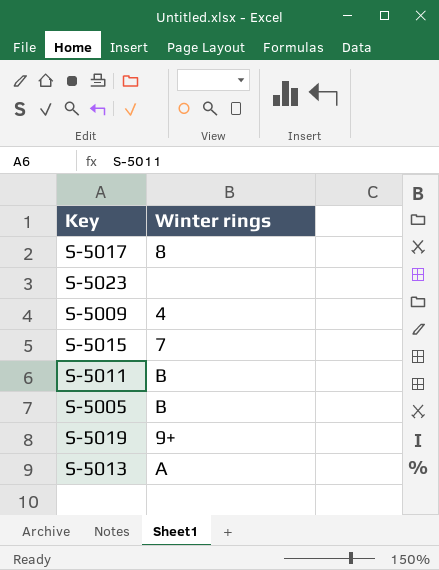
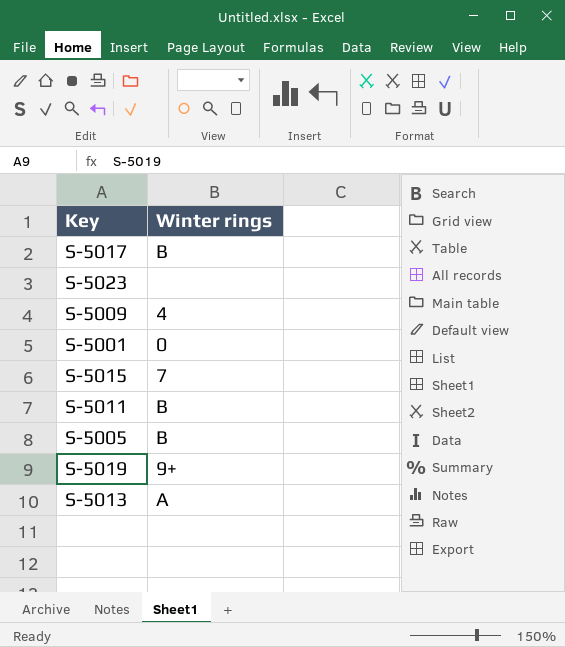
S-5017 | Winter rings: 8 -> B
row S-5001: none -> 0

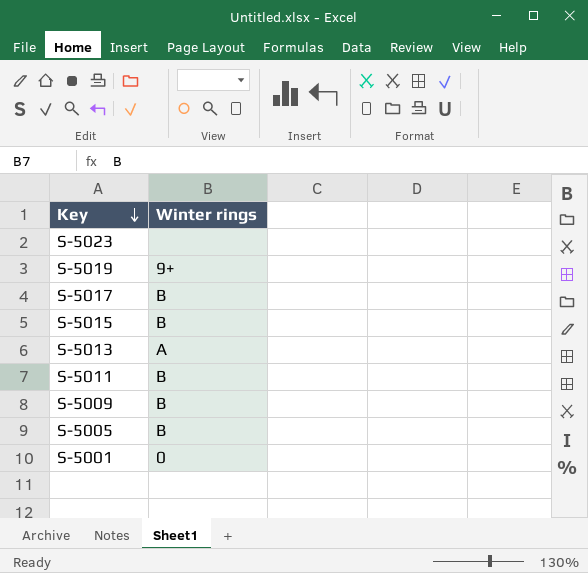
row order: none -> Key descending
S-5015 | Winter rings: 7 -> B
S-5009 | Winter rings: 4 -> B

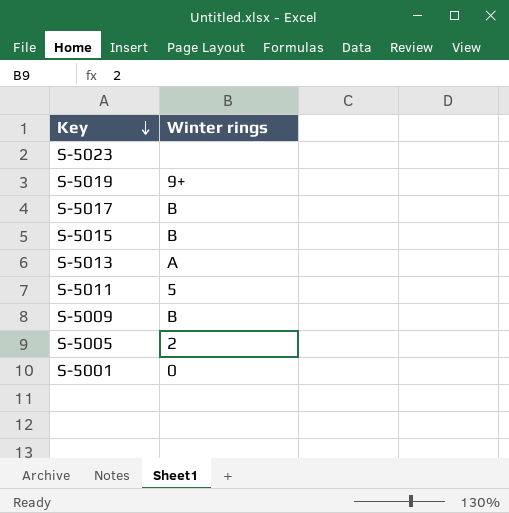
S-5011 | Winter rings: B -> 5
S-5005 | Winter rings: B -> 2

